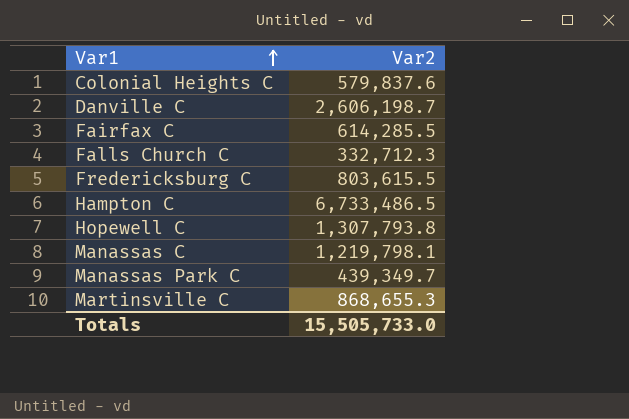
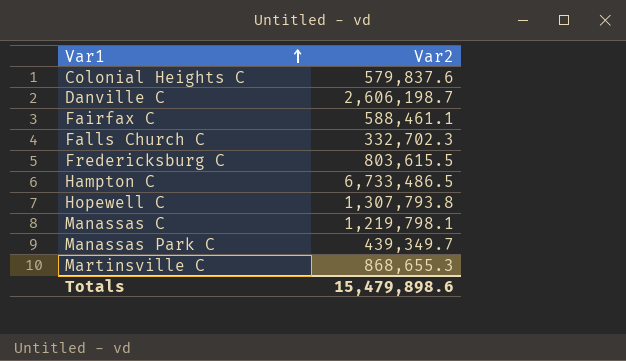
Fairfax C | Var2: 614,285.5 -> 588,461.1
Falls Church C | Var2: 332,712.3 -> 332,702.3
Totals | Var2: 15,505,733.0 -> 15,479,898.6

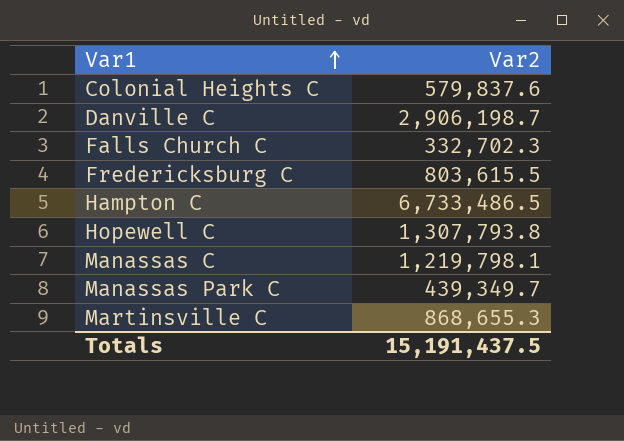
row Fairfax C: 588,461.1 -> none
Danville C | Var2: 2,606,198.7 -> 2,906,198.7
Totals | Var2: 15,479,898.6 -> 15,191,437.5

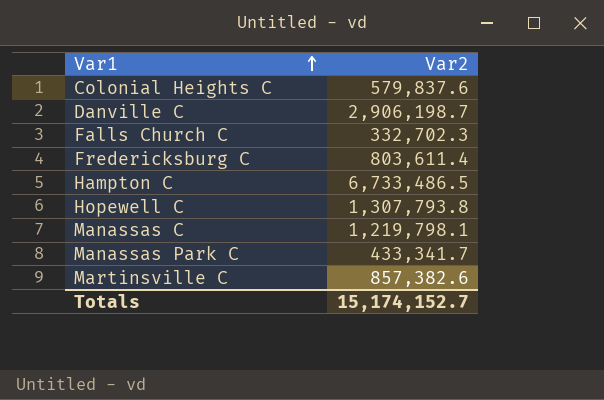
Fredericksburg C | Var2: 803,615.5 -> 803,611.4
Manassas Park C | Var2: 439,349.7 -> 433,341.7
Martinsville C | Var2: 868,655.3 -> 857,382.6
Totals | Var2: 15,191,437.5 -> 15,174,152.7

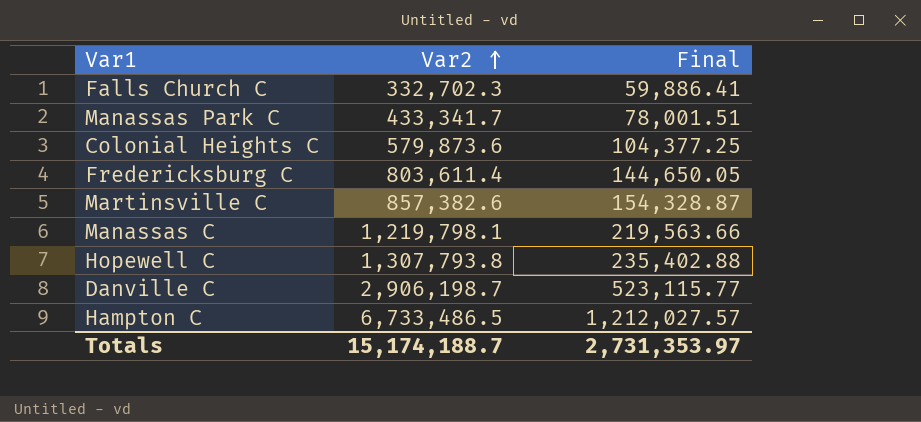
row order: Var1 ascending -> Var2 ascending
column Final | formula: none -> [Var2] * 0.18
Colonial Heights C | Var2: 579,837.6 -> 579,873.6
Totals | Var2: 15,174,152.7 -> 15,174,188.7

